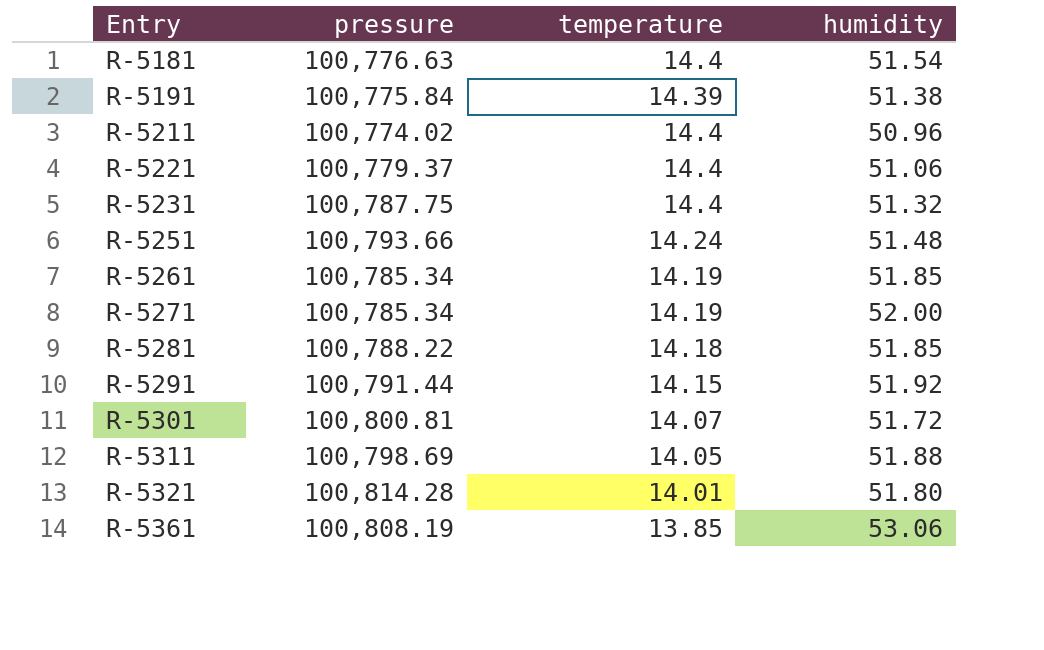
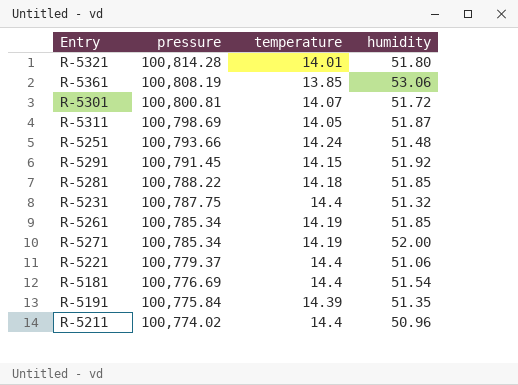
row order: Entry ascending -> pressure descending
R-5311 | humidity: 51.88 -> 51.87
R-5291 | pressure: 100,791.44 -> 100,791.45
R-5181 | pressure: 100,776.63 -> 100,776.69
R-5191 | humidity: 51.38 -> 51.35

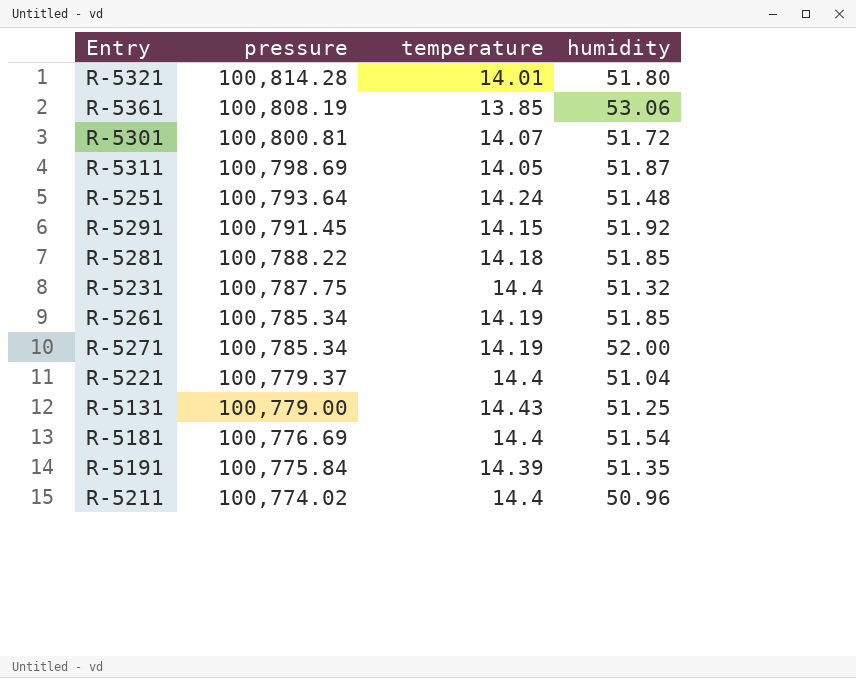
R-5251 | pressure: 100,793.66 -> 100,793.64
R-5221 | humidity: 51.06 -> 51.04
row R-5131: none -> 100,779.00 | 14.43 | 51.25

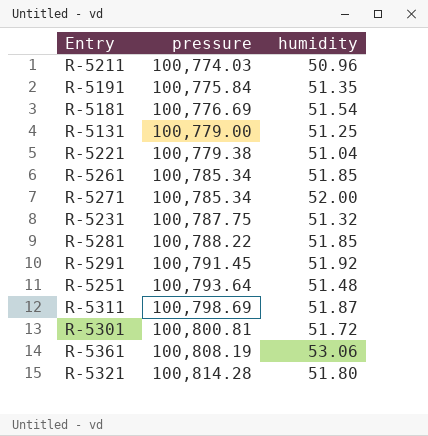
row order: pressure descending -> pressure ascending
column temperature | position: 3 -> none
R-5211 | pressure: 100,774.02 -> 100,774.03
R-5221 | pressure: 100,779.37 -> 100,779.38

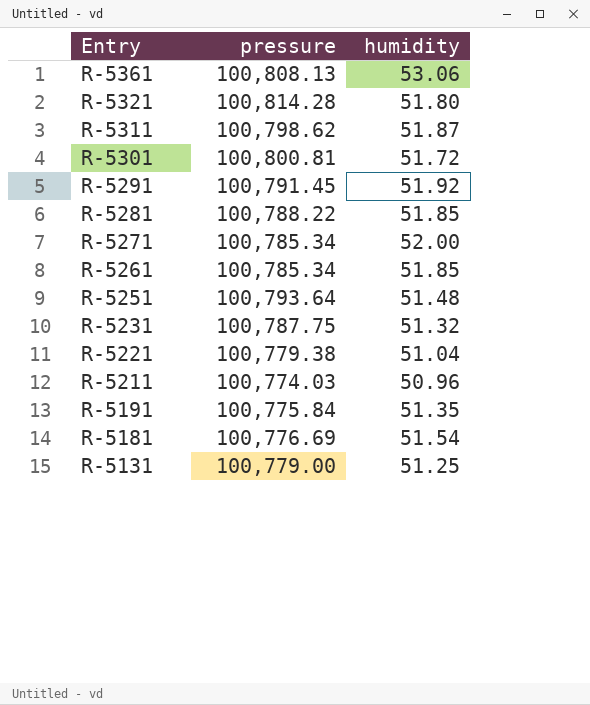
row order: pressure ascending -> Entry descending
R-5361 | pressure: 100,808.19 -> 100,808.13
R-5311 | pressure: 100,798.69 -> 100,798.62

